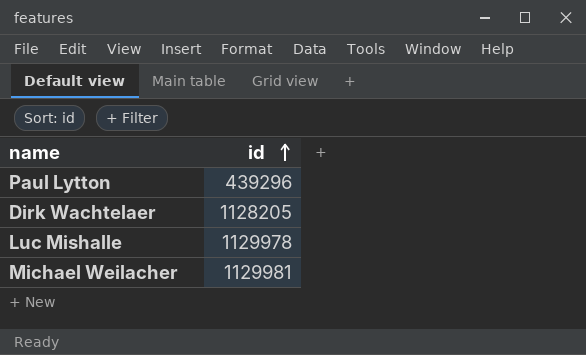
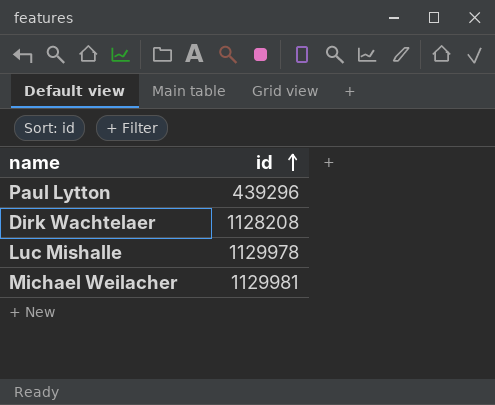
Dirk Wachtelaer | id: 1128205 -> 1128208

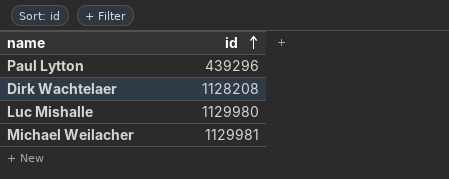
Luc Mishalle | id: 1129978 -> 1129980

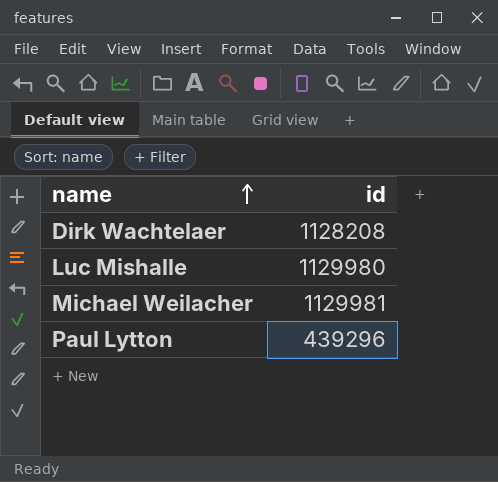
row order: id ascending -> name ascending

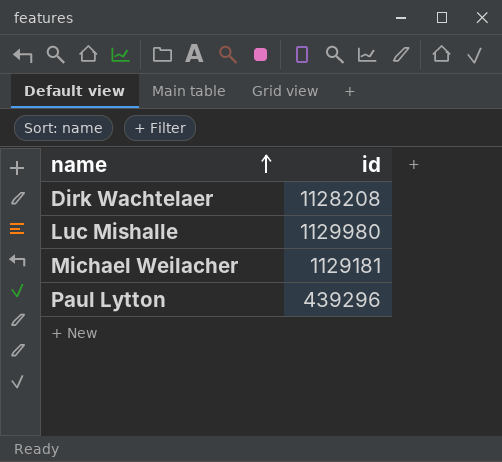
Michael Weilacher | id: 1129981 -> 1129181

